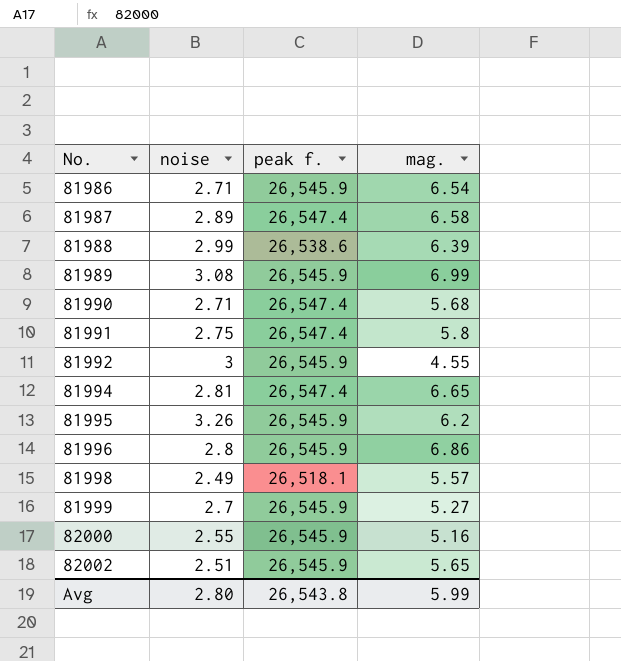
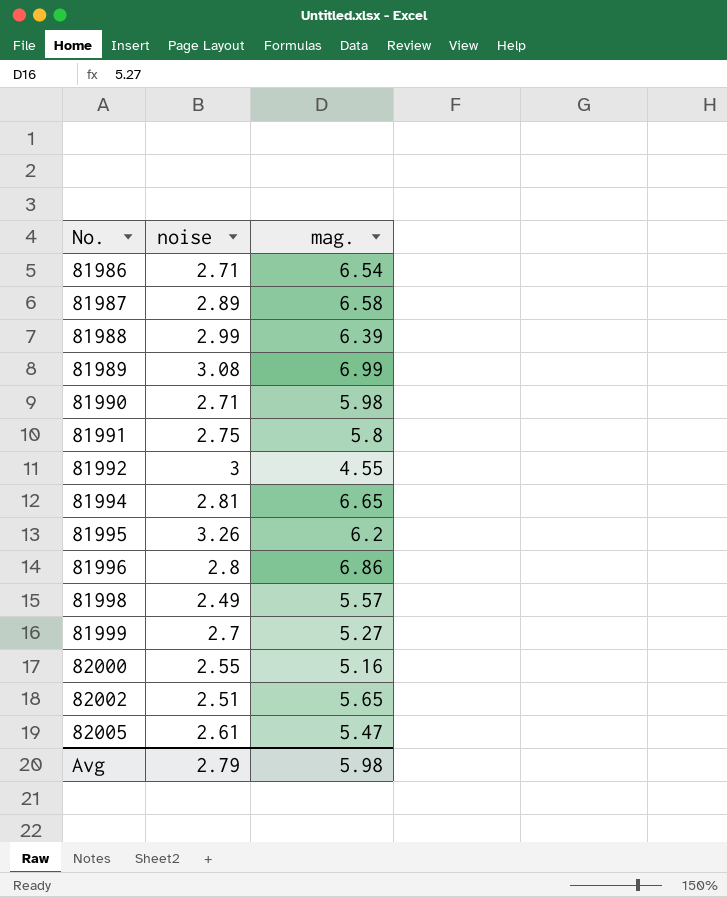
column peak f. | position: 3 -> none
81990 | mag.: 5.68 -> 5.98
row 82005: none -> 2.61 | 5.47
Avg | noise: 2.80 -> 2.79
Avg | mag.: 5.99 -> 5.98

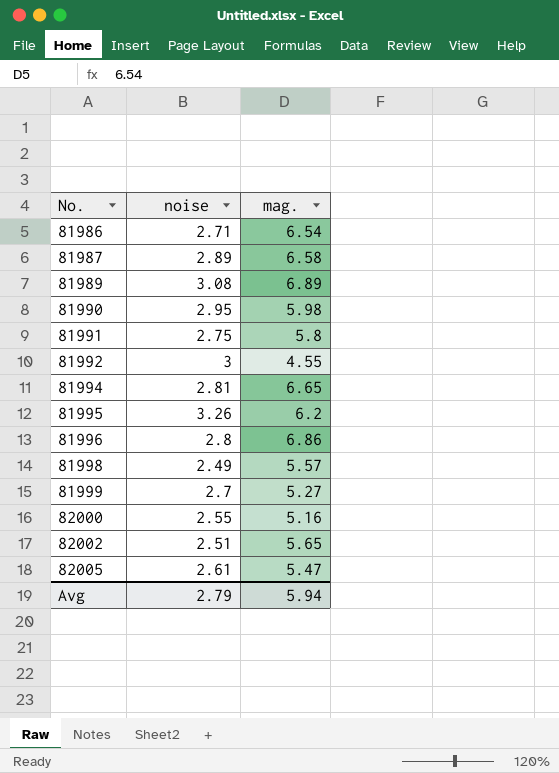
row 81988: 2.99 | 6.39 -> none
81989 | mag.: 6.99 -> 6.89
81990 | noise: 2.71 -> 2.95
Avg | mag.: 5.98 -> 5.94

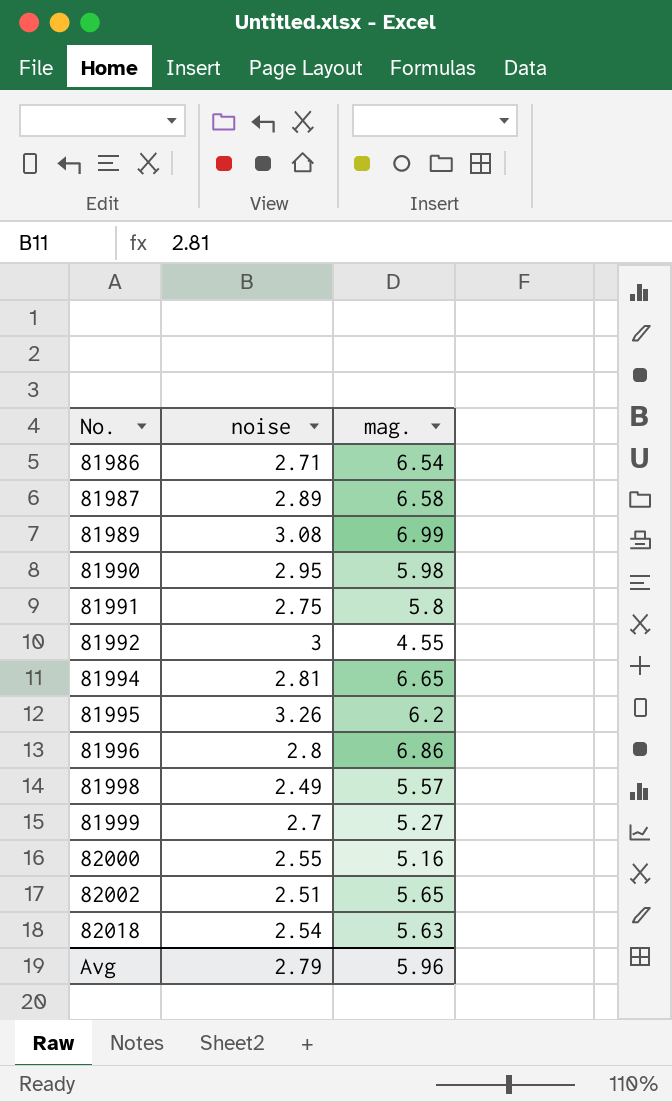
row 82005: 2.61 | 5.47 -> none
81989 | mag.: 6.89 -> 6.99
row 82018: none -> 2.54 | 5.63
Avg | mag.: 5.94 -> 5.96

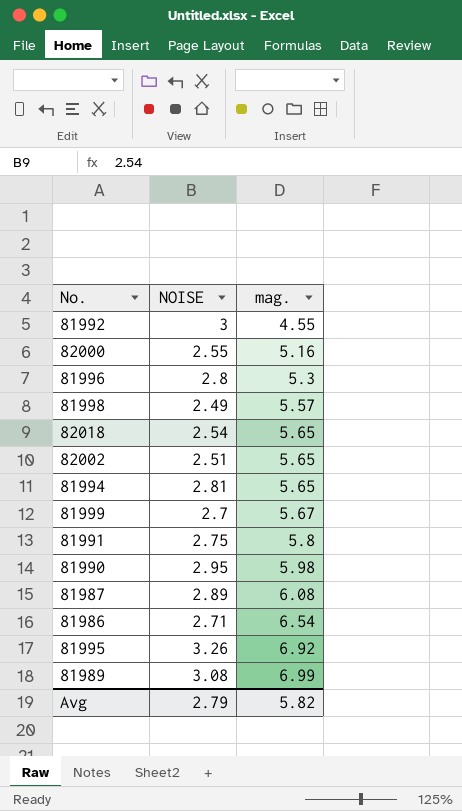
row order: No. ascending -> mag. ascending
column name: noise -> NOISE
81996 | mag.: 6.86 -> 5.3
82018 | mag.: 5.63 -> 5.65
81994 | mag.: 6.65 -> 5.65
81999 | mag.: 5.27 -> 5.67
81987 | mag.: 6.58 -> 6.08
81995 | mag.: 6.2 -> 6.92
Avg | mag.: 5.96 -> 5.82

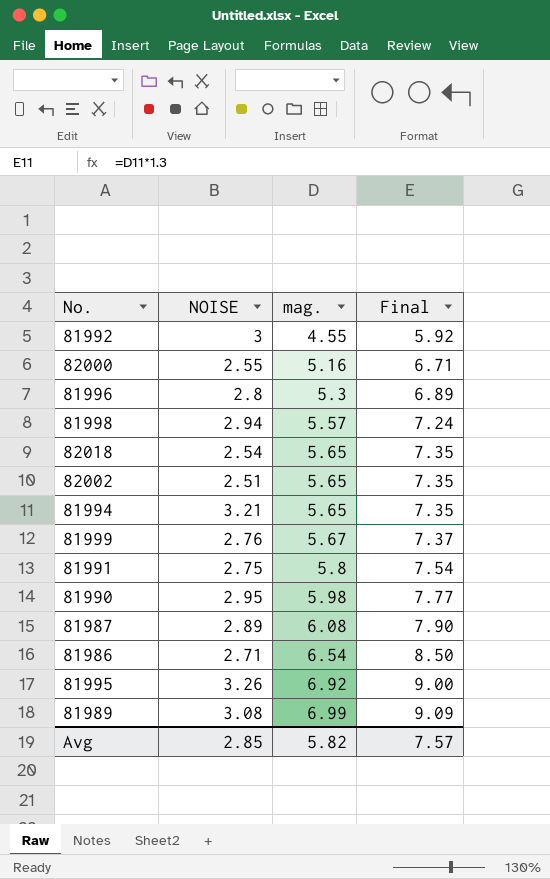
column Final | formula: none -> [mag.] * 1.3
81998 | NOISE: 2.49 -> 2.94
81994 | NOISE: 2.81 -> 3.21
81999 | NOISE: 2.7 -> 2.76
Avg | NOISE: 2.79 -> 2.85

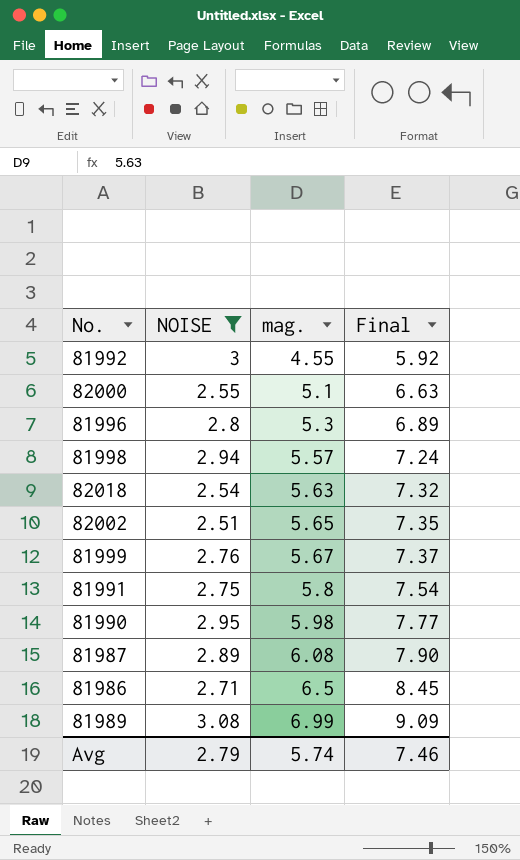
filter: none -> NOISE <= 3.08
82000 | mag.: 5.16 -> 5.1
82000 | Final: 6.71 -> 6.63
82018 | mag.: 5.65 -> 5.63
82018 | Final: 7.35 -> 7.32
81986 | mag.: 6.54 -> 6.5
81986 | Final: 8.50 -> 8.45
Avg | NOISE: 2.85 -> 2.79
Avg | mag.: 5.82 -> 5.74
Avg | Final: 7.57 -> 7.46

